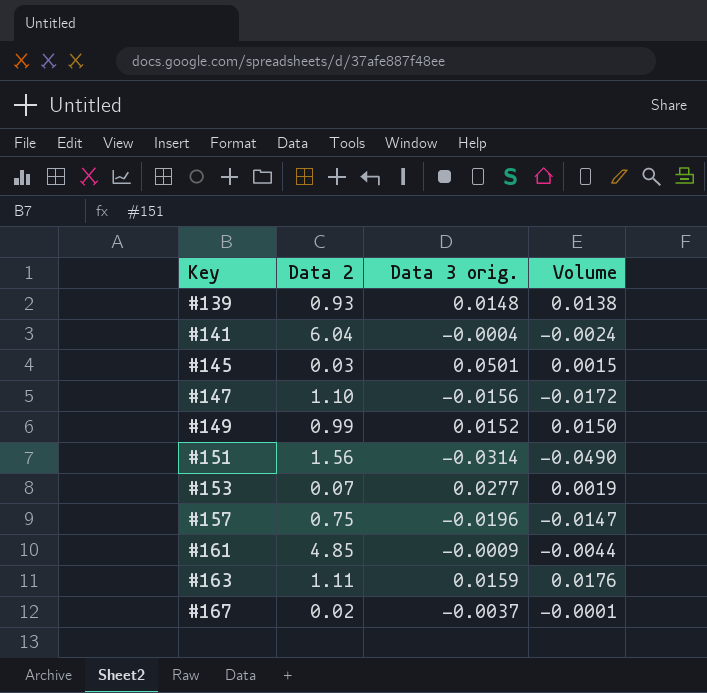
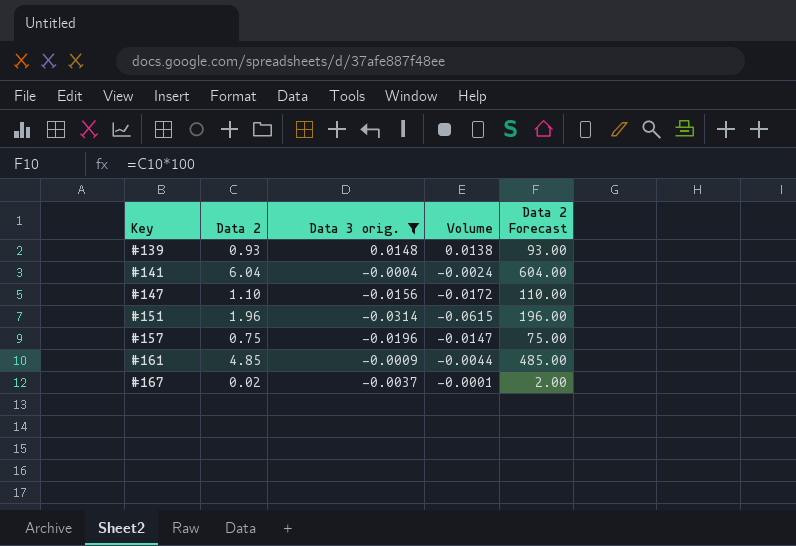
filter: none -> Data 3 orig. <= 0.0148
column Data 2 Forecast | formula: none -> [Data 2] * 100
#151 | Data 2: 1.56 -> 1.96
#151 | Volume: -0.0490 -> -0.0615

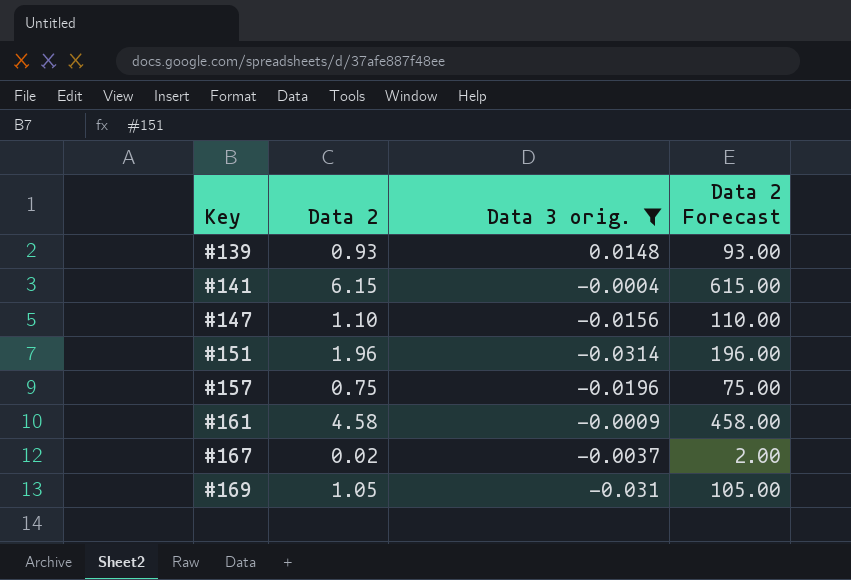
column Volume | formula: [Data 2] * [Data 3 orig.] -> none
#141 | Data 2: 6.04 -> 6.15
#141 | Data 2 Forecast: 604.00 -> 615.00
#161 | Data 2: 4.85 -> 4.58
#161 | Data 2 Forecast: 485.00 -> 458.00
row #169: none -> 1.05 | -0.031 | 105.00

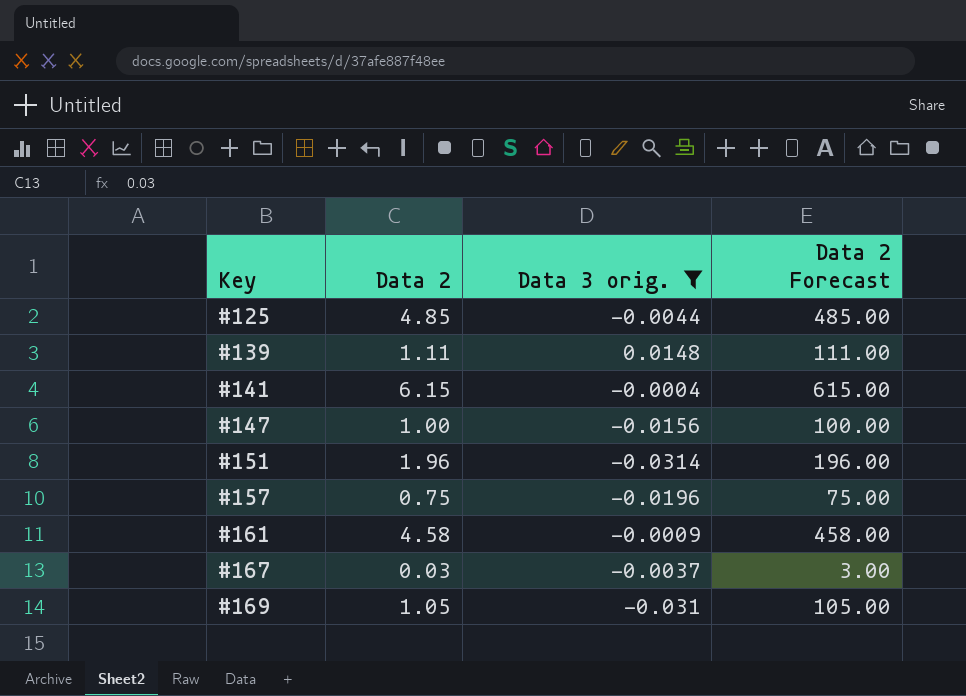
row #125: none -> 4.85 | -0.0044 | 485.00
#139 | Data 2: 0.93 -> 1.11
#139 | Data 2 Forecast: 93.00 -> 111.00
#147 | Data 2: 1.10 -> 1.00
#147 | Data 2 Forecast: 110.00 -> 100.00
#167 | Data 2: 0.02 -> 0.03
#167 | Data 2 Forecast: 2.00 -> 3.00

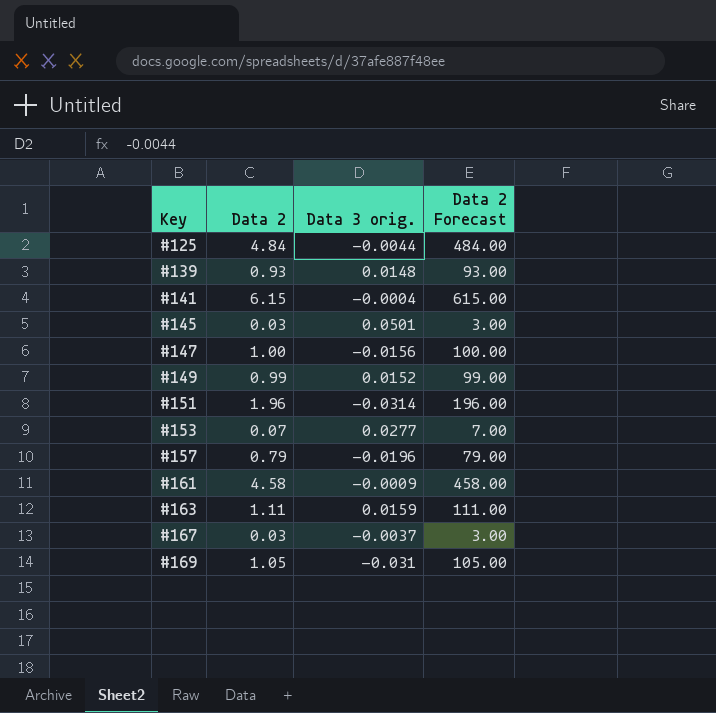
filter: Data 3 orig. <= 0.0148 -> none
#125 | Data 2: 4.85 -> 4.84
#125 | Data 2 Forecast: 485.00 -> 484.00
#139 | Data 2: 1.11 -> 0.93
#139 | Data 2 Forecast: 111.00 -> 93.00
#157 | Data 2: 0.75 -> 0.79
#157 | Data 2 Forecast: 75.00 -> 79.00

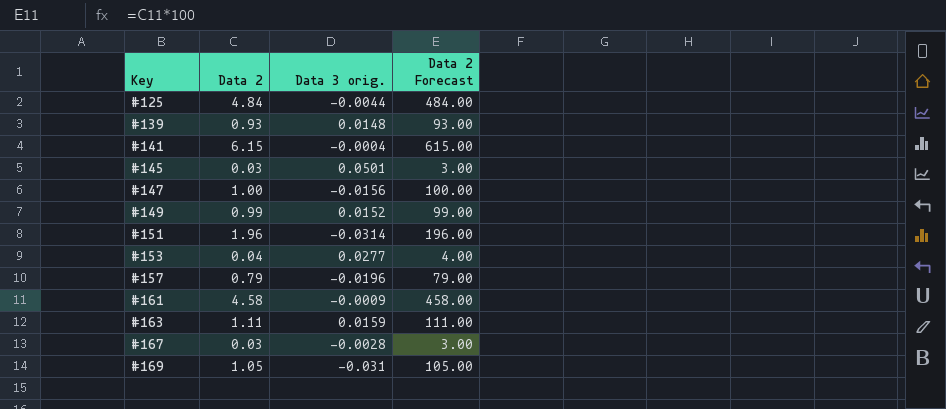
#153 | Data 2: 0.07 -> 0.04
#153 | Data 2 Forecast: 7.00 -> 4.00
#167 | Data 3 orig.: -0.0037 -> -0.0028

